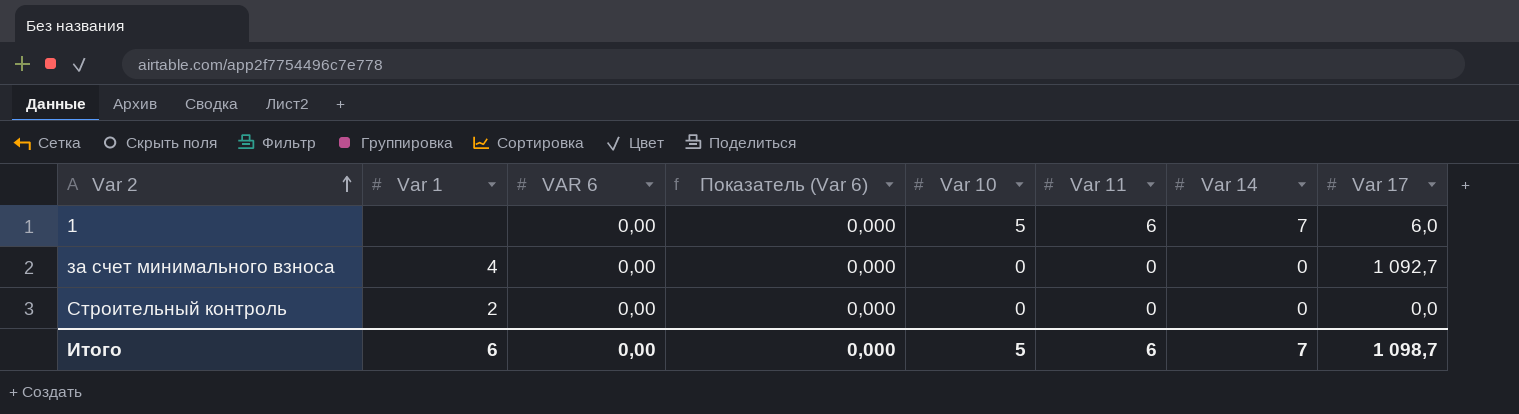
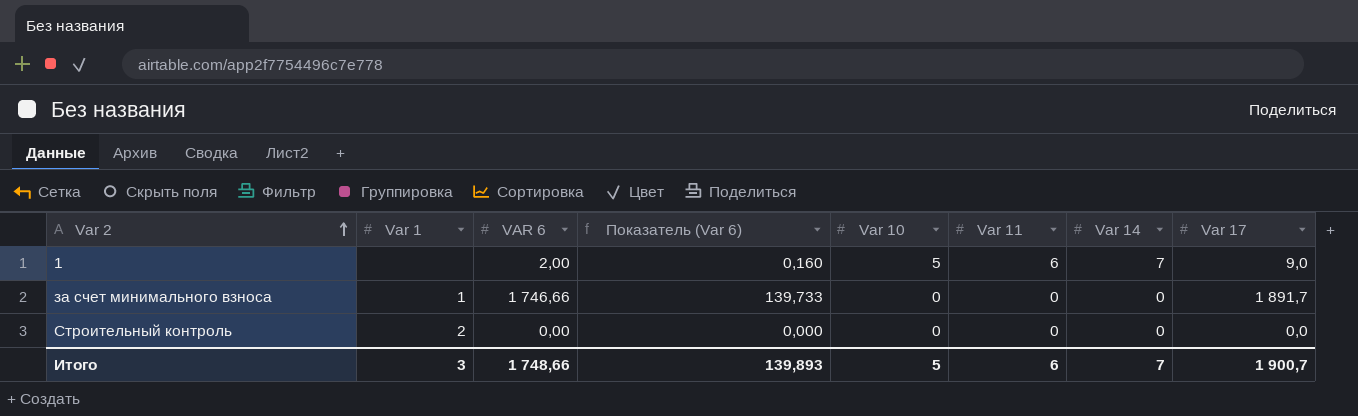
1 | VAR 6: 0,00 -> 2,00
1 | Показатель (Var 6): 0,000 -> 0,160
1 | Var 17: 6,0 -> 9,0
за счет минимального взноса | Var 1: 4 -> 1
за счет минимального взноса | VAR 6: 0,00 -> 1 746,66
за счет минимального взноса | Показатель (Var 6): 0,000 -> 139,733
за счет минимального взноса | Var 17: 1 092,7 -> 1 891,7
Итого | Var 1: 6 -> 3
Итого | VAR 6: 0,00 -> 1 748,66
Итого | Показатель (Var 6): 0,000 -> 139,893
Итого | Var 17: 1 098,7 -> 1 900,7

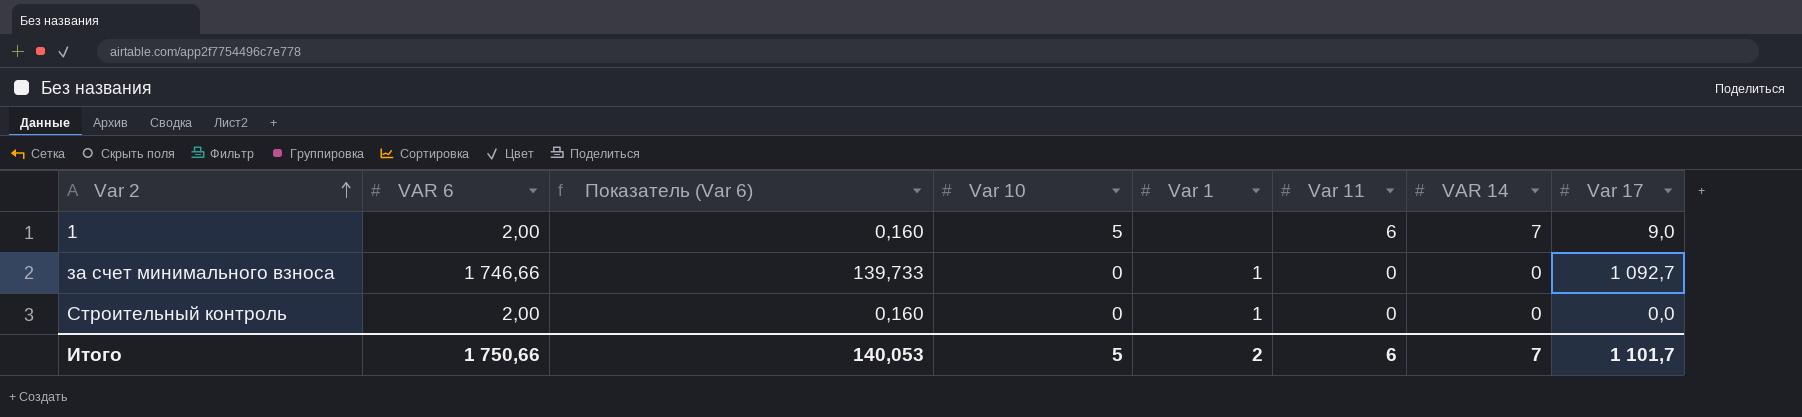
column Var 1 | position: 2 -> 5
column name: Var 14 -> VAR 14
за счет минимального взноса | Var 17: 1 891,7 -> 1 092,7
Строительный контроль | VAR 6: 0,00 -> 2,00
Строительный контроль | Показатель (Var 6): 0,000 -> 0,160
Строительный контроль | Var 1: 2 -> 1
Итого | VAR 6: 1 748,66 -> 1 750,66
Итого | Показатель (Var 6): 139,893 -> 140,053
Итого | Var 1: 3 -> 2
Итого | Var 17: 1 900,7 -> 1 101,7

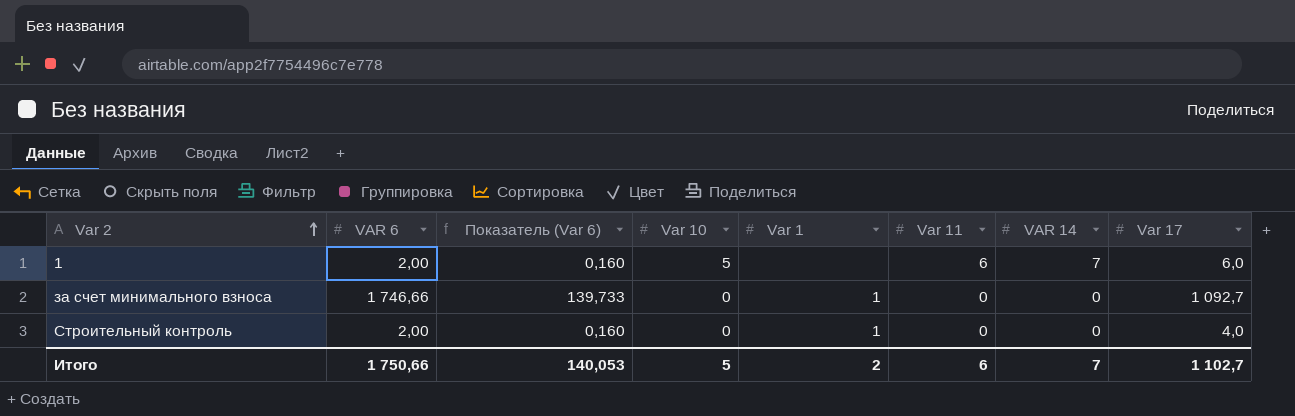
1 | Var 17: 9,0 -> 6,0
Строительный контроль | Var 17: 0,0 -> 4,0
Итого | Var 17: 1 101,7 -> 1 102,7

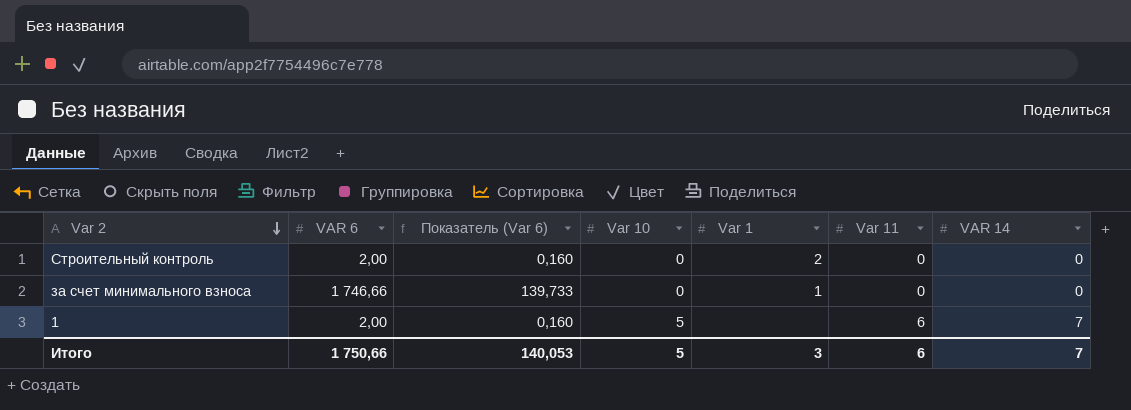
row order: Var 2 ascending -> Var 2 descending
column Var 17 | position: 8 -> none
Строительный контроль | Var 1: 1 -> 2
Итого | Var 1: 2 -> 3

